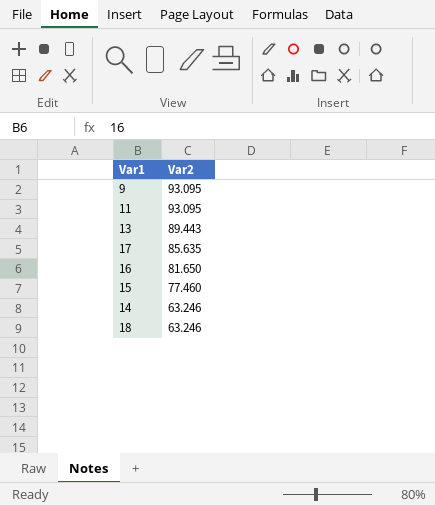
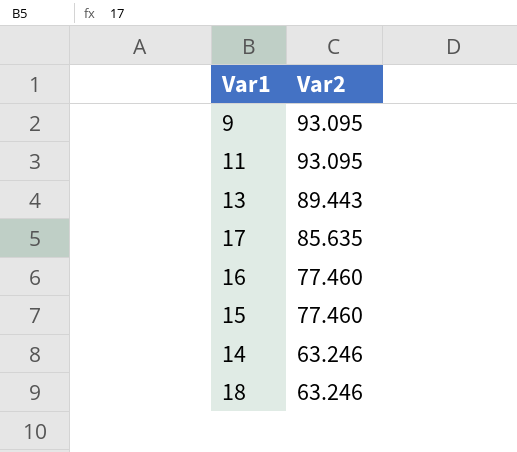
16 | Var2: 81.650 -> 77.460

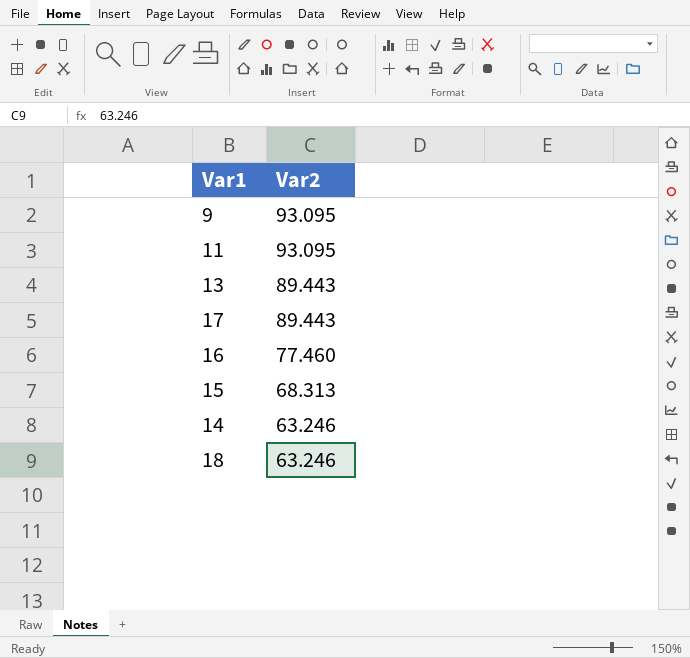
17 | Var2: 85.635 -> 89.443
15 | Var2: 77.460 -> 68.313

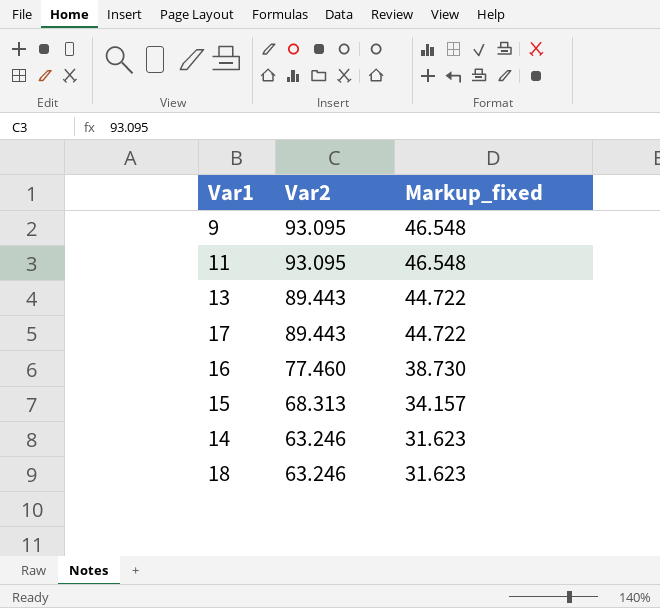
column Markup_fixed | formula: none -> [Var2] * 0.5

